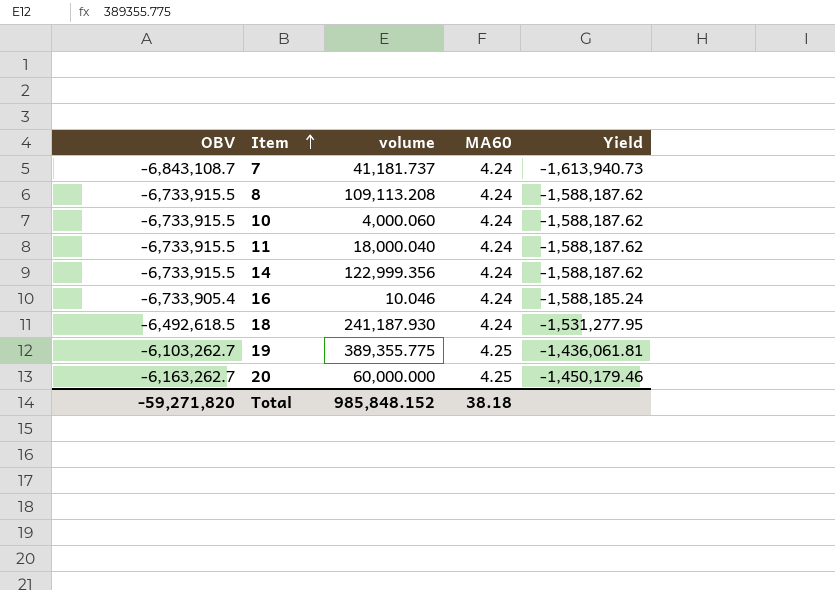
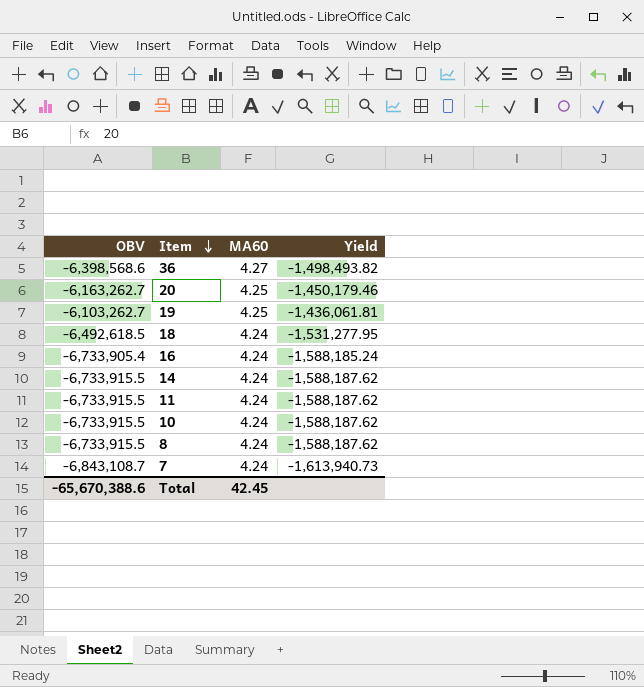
row order: Item ascending -> Item descending
column volume | position: 3 -> none
row 36: none -> -6,398,568.6 | 4.27 | -1,498,493.82
Total | OBV: -59,271,820 -> -65,670,388.6
Total | MA60: 38.18 -> 42.45

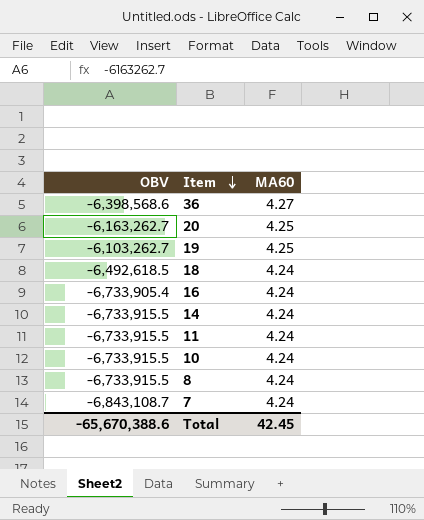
column Yield | formula: [OBV] / [MA60] -> none

